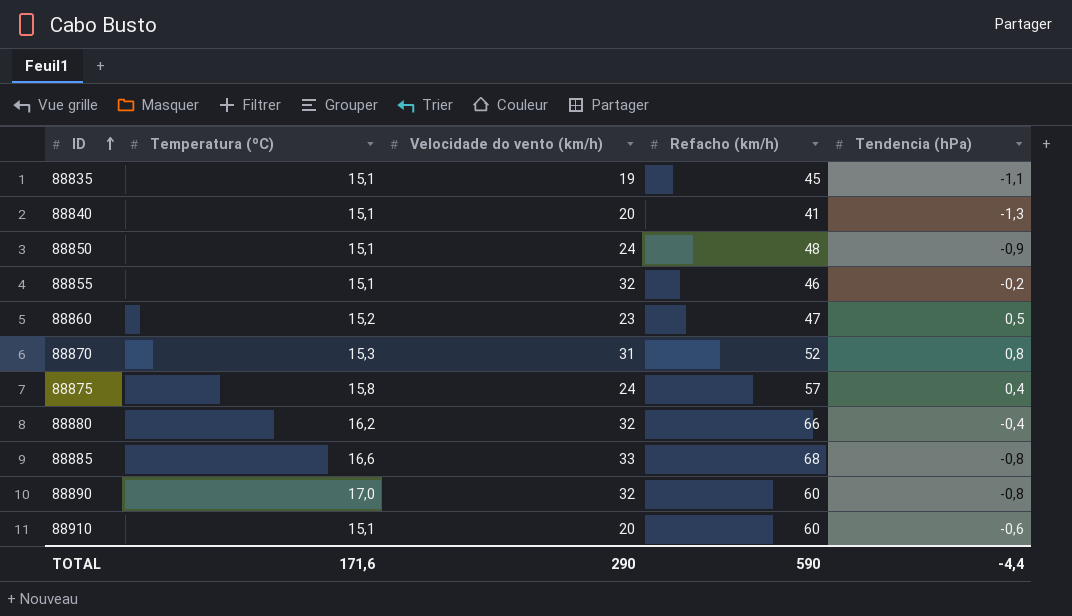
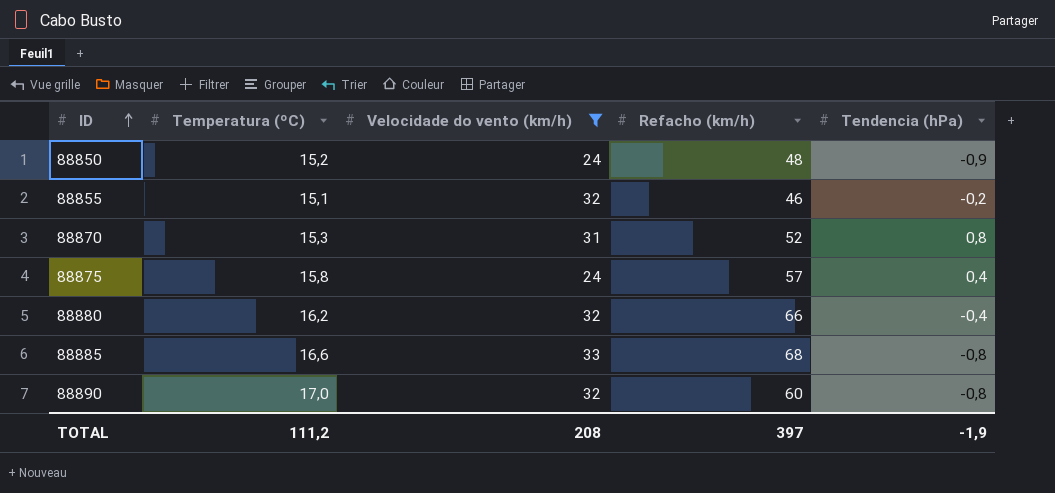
filter: none -> Velocidade do vento (km/h) >= 24
88850 | Temperatura (ºC): 15,1 -> 15,2
TOTAL | Temperatura (ºC): 171,6 -> 111,2
TOTAL | Velocidade do vento (km/h): 290 -> 208
TOTAL | Refacho (km/h): 590 -> 397
TOTAL | Tendencia (hPa): -4,4 -> -1,9

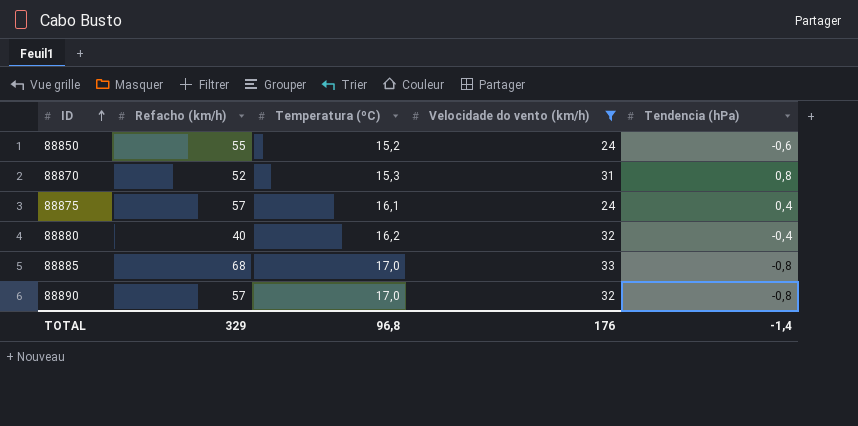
column Refacho (km/h) | position: 4 -> 2
row 88855: 15,1 | 32 | 46 | -0,2 -> none
88850 | Refacho (km/h): 48 -> 55
88850 | Tendencia (hPa): -0,9 -> -0,6
88875 | Temperatura (ºC): 15,8 -> 16,1
88880 | Refacho (km/h): 66 -> 40
88885 | Temperatura (ºC): 16,6 -> 17,0
88890 | Refacho (km/h): 60 -> 57
TOTAL | Refacho (km/h): 397 -> 329
TOTAL | Temperatura (ºC): 111,2 -> 96,8
TOTAL | Velocidade do vento (km/h): 208 -> 176
TOTAL | Tendencia (hPa): -1,9 -> -1,4

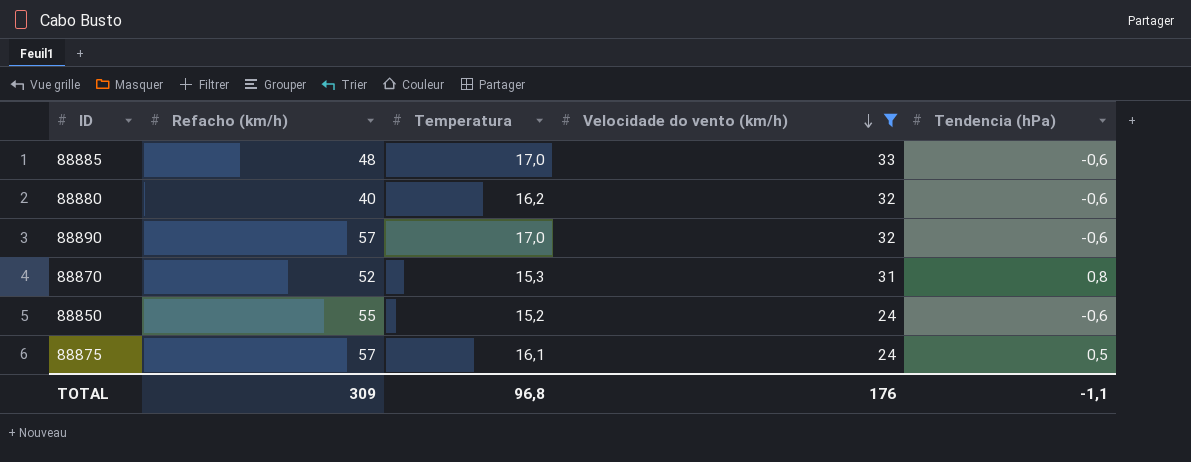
row order: ID ascending -> Velocidade do vento (km/h) descending
column name: Temperatura (ºC) -> Temperatura
88885 | Refacho (km/h): 68 -> 48
88885 | Tendencia (hPa): -0,8 -> -0,6
88880 | Tendencia (hPa): -0,4 -> -0,6
88890 | Tendencia (hPa): -0,8 -> -0,6
88875 | Tendencia (hPa): 0,4 -> 0,5
TOTAL | Refacho (km/h): 329 -> 309
TOTAL | Tendencia (hPa): -1,4 -> -1,1

